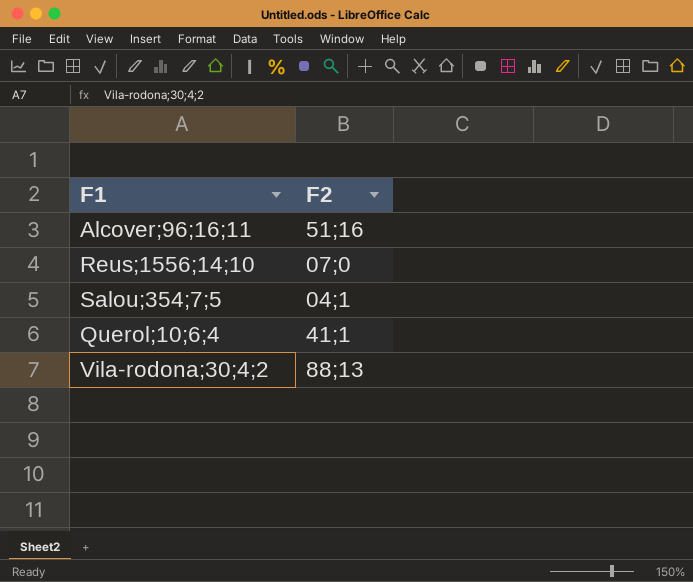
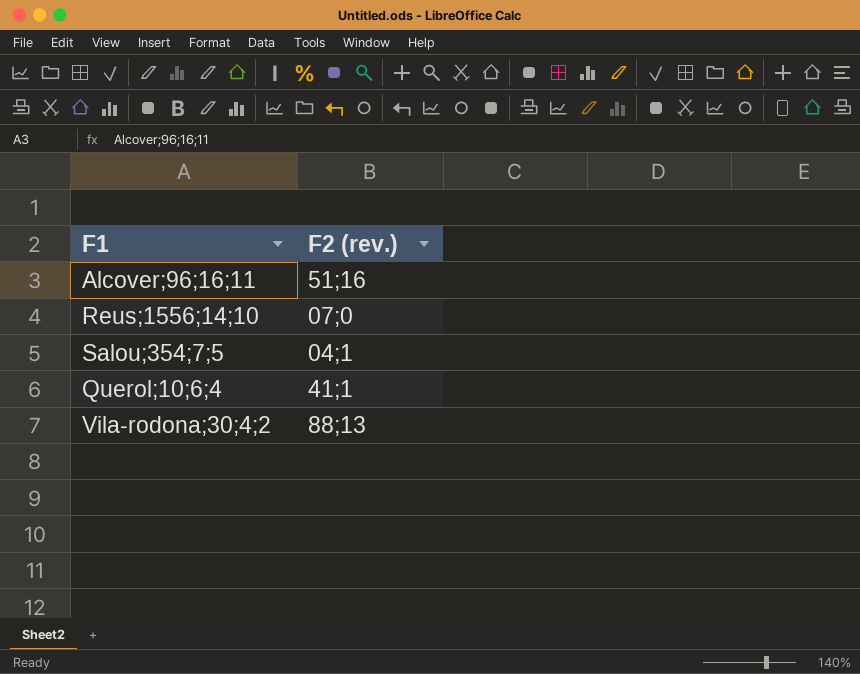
column name: F2 -> F2 (rev.)

